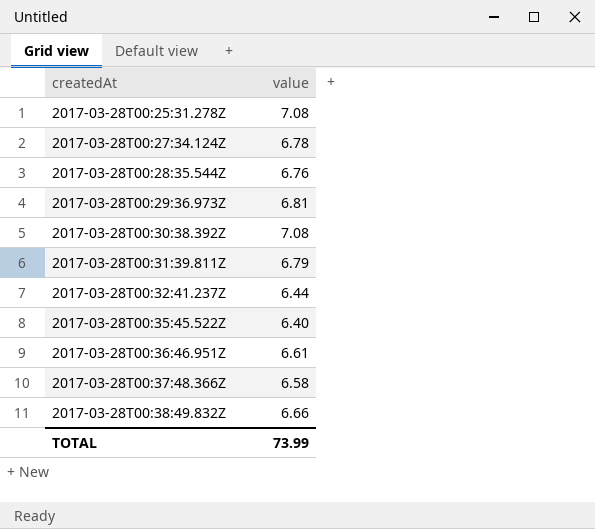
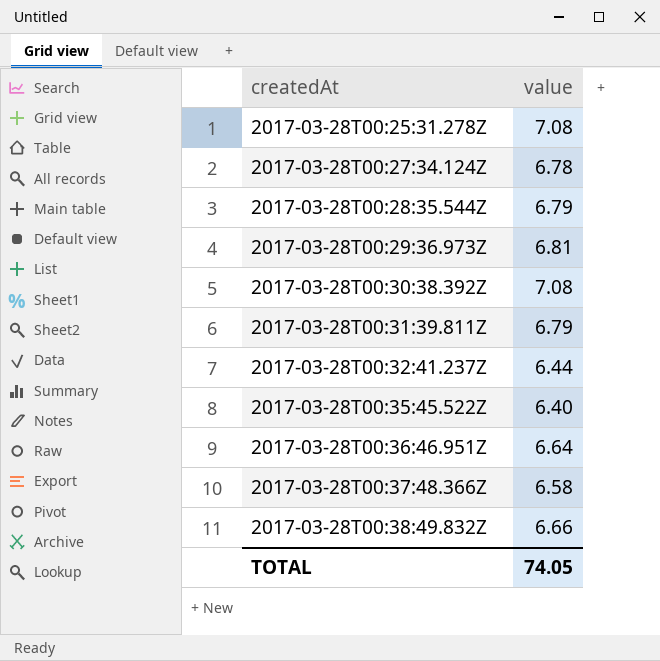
2017-03-28T00:28:35.544Z | value: 6.76 -> 6.79
2017-03-28T00:36:46.951Z | value: 6.61 -> 6.64
TOTAL | value: 73.99 -> 74.05

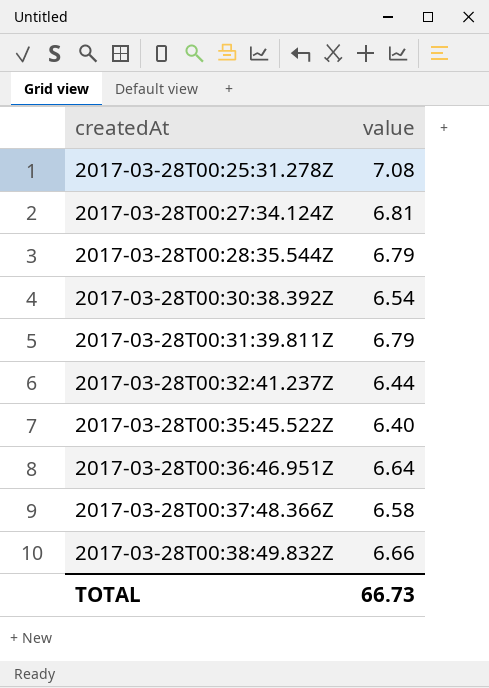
row 2017-03-28T00:29:36.973Z: 6.81 -> none
2017-03-28T00:27:34.124Z | value: 6.78 -> 6.81
2017-03-28T00:30:38.392Z | value: 7.08 -> 6.54
TOTAL | value: 74.05 -> 66.73

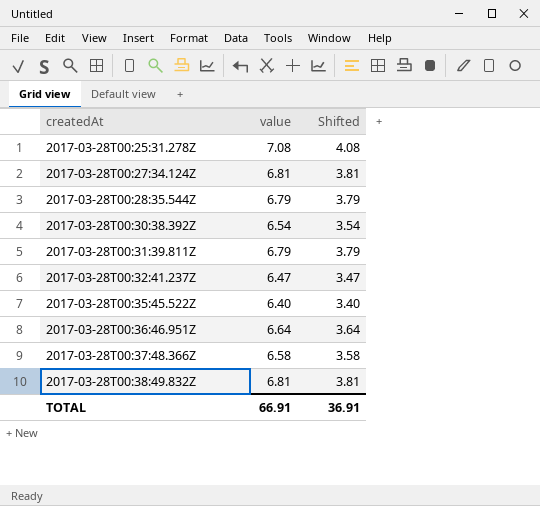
column Shifted | formula: none -> [value] - 3
2017-03-28T00:32:41.237Z | value: 6.44 -> 6.47
2017-03-28T00:38:49.832Z | value: 6.66 -> 6.81
TOTAL | value: 66.73 -> 66.91

